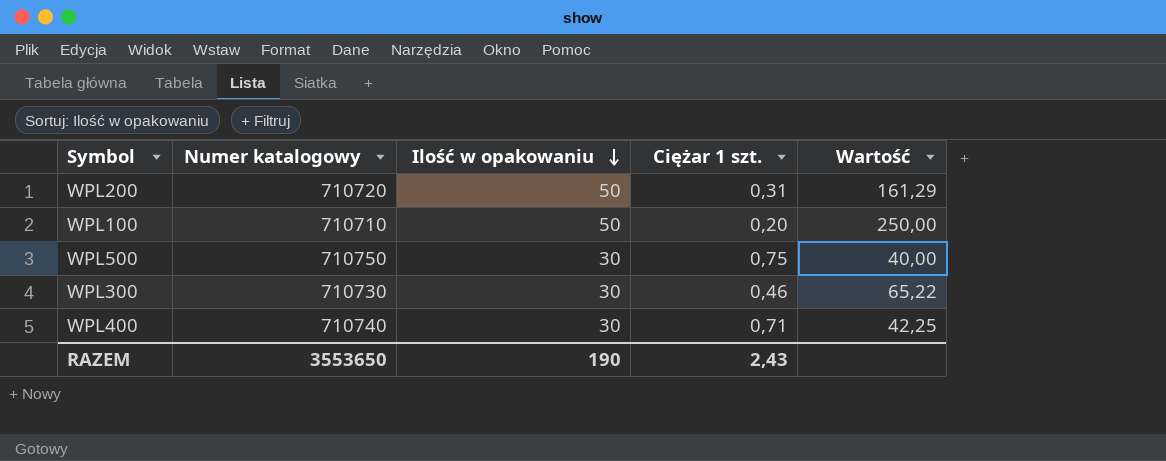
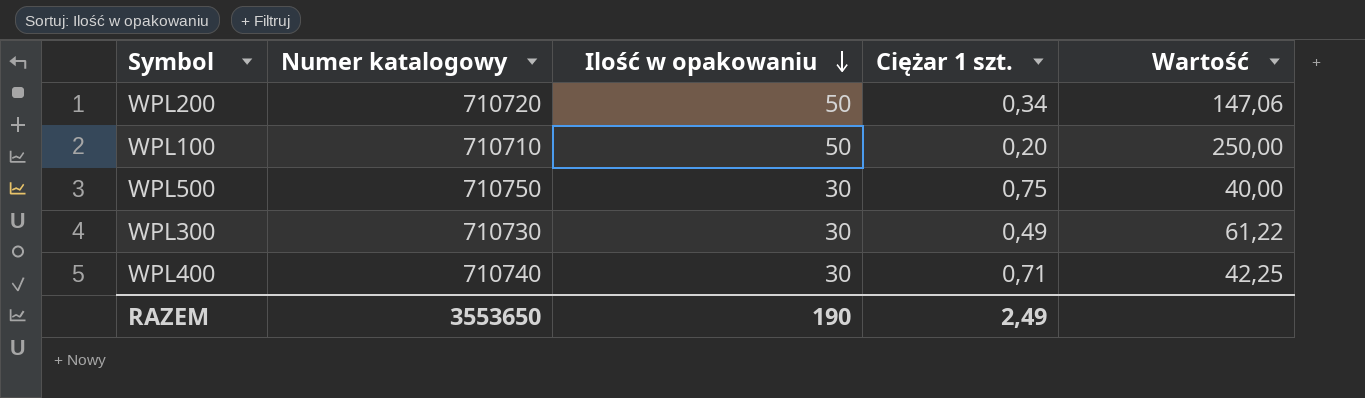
WPL200 | Ciężar 1 szt.: 0,31 -> 0,34
WPL200 | Wartość: 161,29 -> 147,06
WPL300 | Ciężar 1 szt.: 0,46 -> 0,49
WPL300 | Wartość: 65,22 -> 61,22
RAZEM | Ciężar 1 szt.: 2,43 -> 2,49

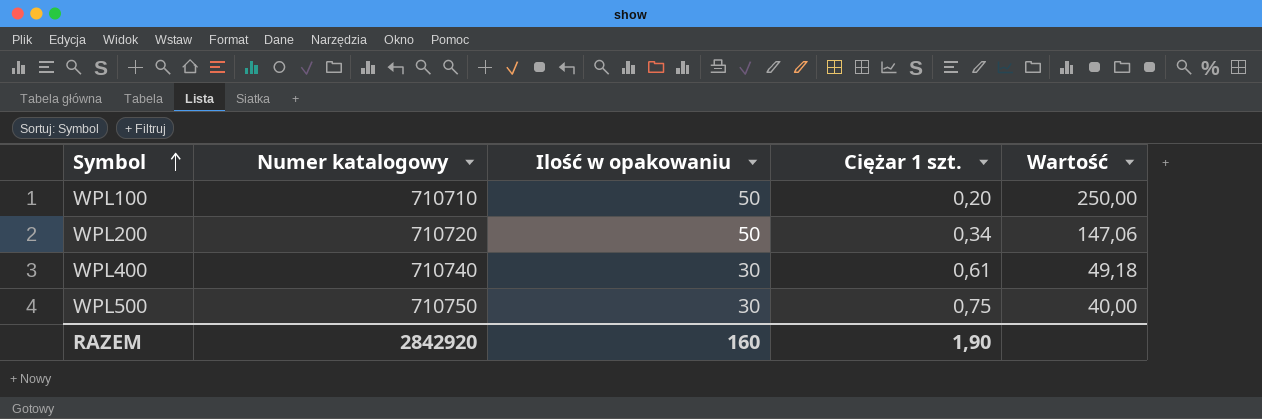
row order: Ilość w opakowaniu descending -> Symbol ascending
row WPL300: 710730 | 30 | 0,49 | 61,22 -> none
WPL400 | Ciężar 1 szt.: 0,71 -> 0,61
WPL400 | Wartość: 42,25 -> 49,18
RAZEM | Numer katalogowy: 3553650 -> 2842920
RAZEM | Ilość w opakowaniu: 190 -> 160
RAZEM | Ciężar 1 szt.: 2,49 -> 1,90

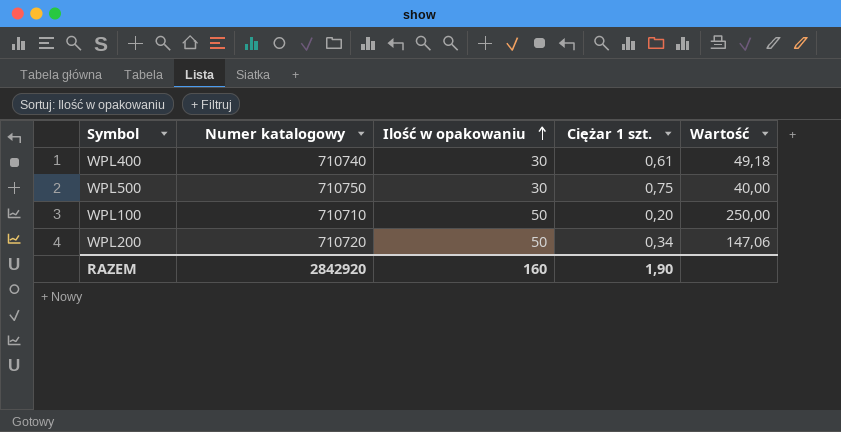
row order: Symbol ascending -> Ilość w opakowaniu ascending

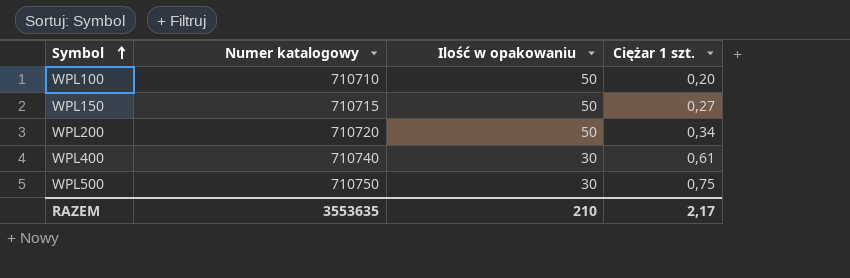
row order: Ilość w opakowaniu ascending -> Symbol ascending
column Wartość | formula: [Ilość w opakowaniu] / [Ciężar 1 szt.] -> none
row WPL150: none -> 710715 | 50 | 0,27
RAZEM | Numer katalogowy: 2842920 -> 3553635
RAZEM | Ilość w opakowaniu: 160 -> 210
RAZEM | Ciężar 1 szt.: 1,90 -> 2,17

